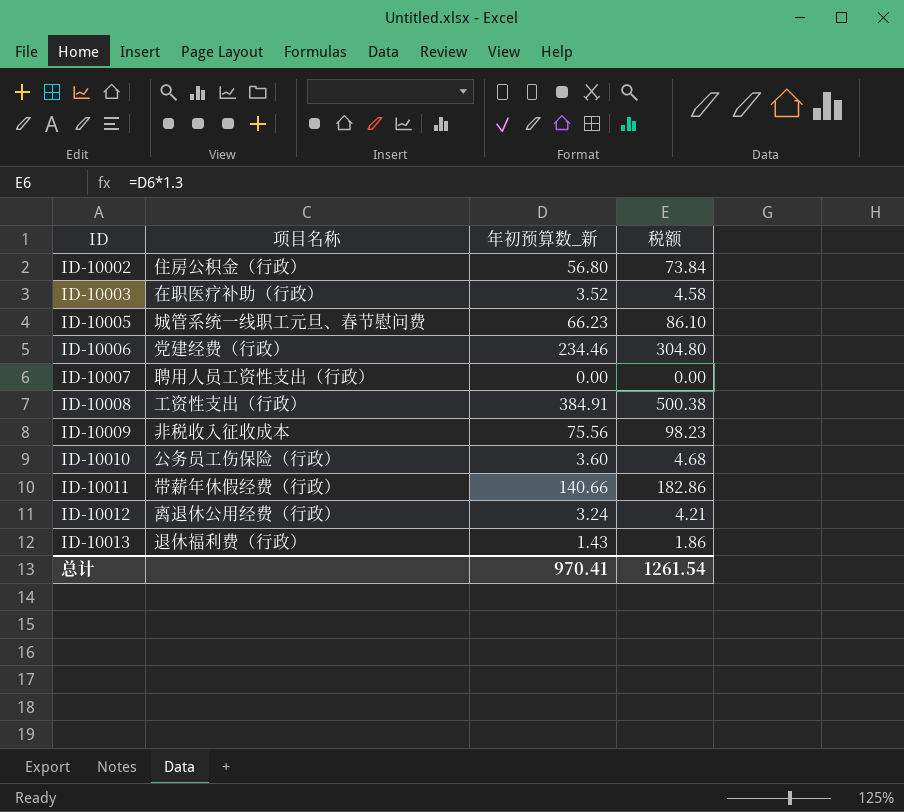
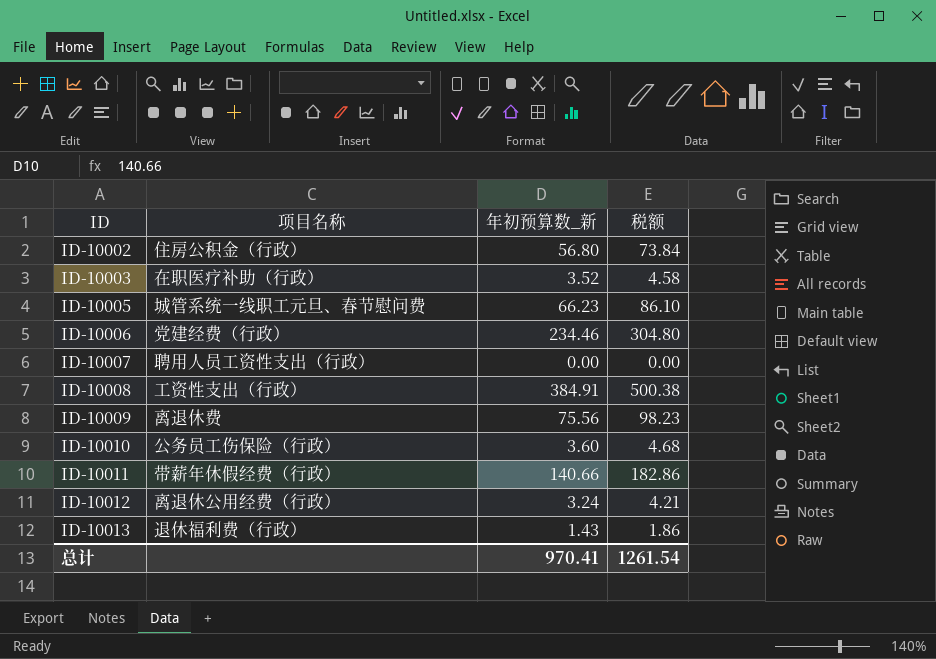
ID-10009 | 项目名称: 非税收入征收成本 -> 离退休费

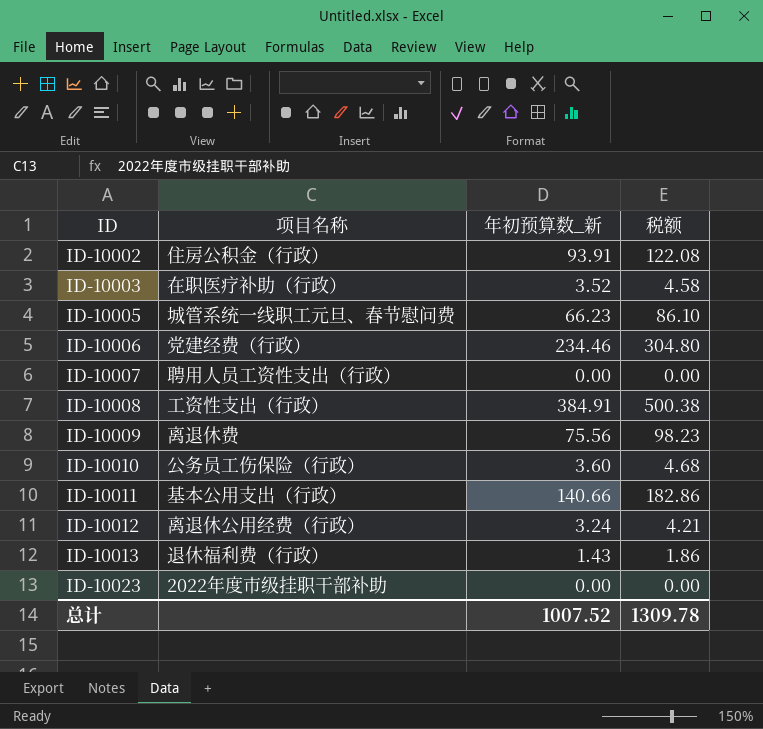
ID-10002 | 年初预算数_新: 56.80 -> 93.91
ID-10002 | 税额: 73.84 -> 122.08
ID-10011 | 项目名称: 带薪年休假经费（行政） -> 基本公用支出（行政）
row ID-10023: none -> 2022年度市级挂职干部补助 | 0.00 | 0.00
总计 | 年初预算数_新: 970.41 -> 1007.52
总计 | 税额: 1261.54 -> 1309.78

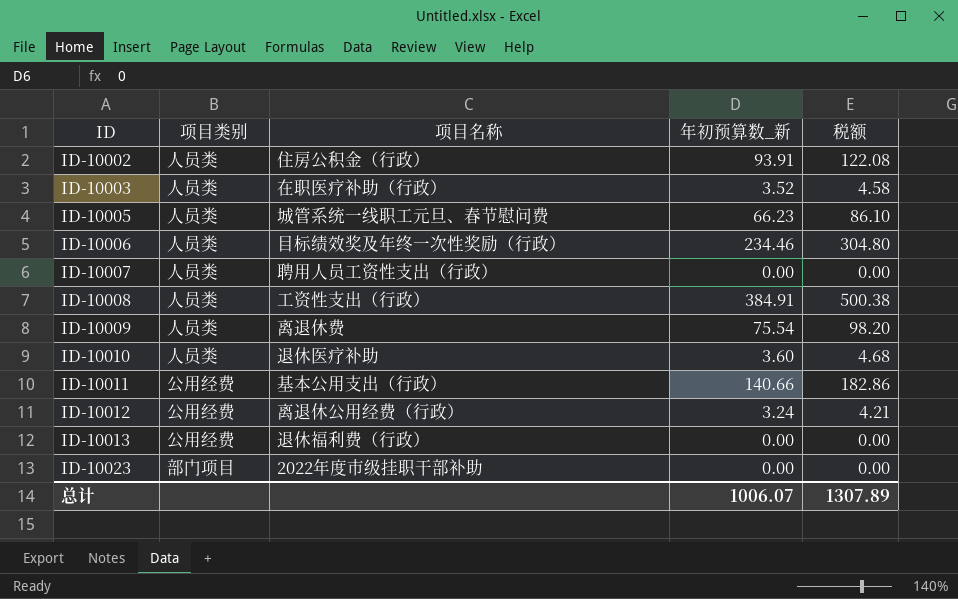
column 项目类别 | position: none -> 2
ID-10006 | 项目名称: 党建经费（行政） -> 目标绩效奖及年终一次性奖励（行政）
ID-10009 | 年初预算数_新: 75.56 -> 75.54
ID-10009 | 税额: 98.23 -> 98.20
ID-10010 | 项目名称: 公务员工伤保险（行政） -> 退休医疗补助
ID-10013 | 年初预算数_新: 1.43 -> 0.00
ID-10013 | 税额: 1.86 -> 0.00
总计 | 年初预算数_新: 1007.52 -> 1006.07
总计 | 税额: 1309.78 -> 1307.89

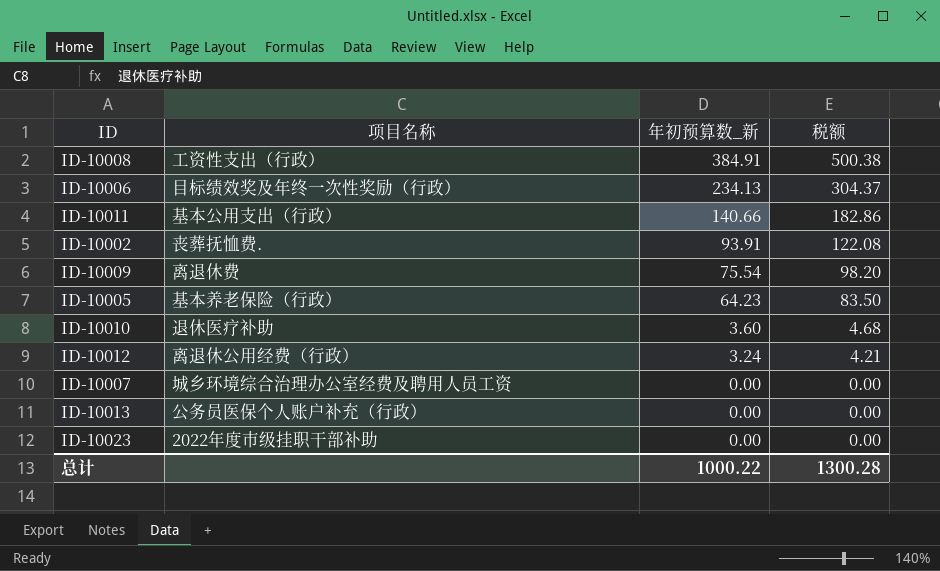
row order: ID ascending -> 年初预算数_新 descending
column 项目类别 | position: 2 -> none
row ID-10003: 人员类 | 在职医疗补助（行政） | 3.52 | 4.58 -> none
ID-10006 | 年初预算数_新: 234.46 -> 234.13
ID-10006 | 税额: 304.80 -> 304.37
ID-10002 | 项目名称: 住房公积金（行政） -> 丧葬抚恤费.
ID-10005 | 项目名称: 城管系统一线职工元旦、春节慰问费 -> 基本养老保险（行政）
ID-10005 | 年初预算数_新: 66.23 -> 64.23
ID-10005 | 税额: 86.10 -> 83.50
ID-10007 | 项目名称: 聘用人员工资性支出（行政） -> 城乡环境综合治理办公室经费及聘用人员工资
ID-10013 | 项目名称: 退休福利费（行政） -> 公务员医保个人账户补充（行政）
总计 | 年初预算数_新: 1006.07 -> 1000.22
总计 | 税额: 1307.89 -> 1300.28

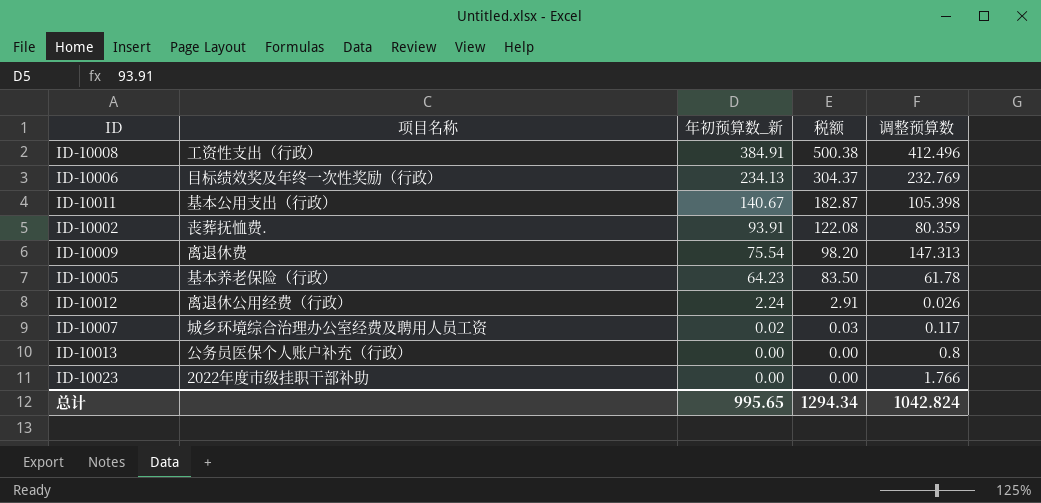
column 调整预算数 | position: none -> 5
row ID-10010: 退休医疗补助 | 3.60 | 4.68 -> none
ID-10011 | 年初预算数_新: 140.66 -> 140.67
ID-10011 | 税额: 182.86 -> 182.87
ID-10012 | 年初预算数_新: 3.24 -> 2.24
ID-10012 | 税额: 4.21 -> 2.91
ID-10007 | 年初预算数_新: 0.00 -> 0.02
ID-10007 | 税额: 0.00 -> 0.03
总计 | 年初预算数_新: 1000.22 -> 995.65
总计 | 税额: 1300.28 -> 1294.34

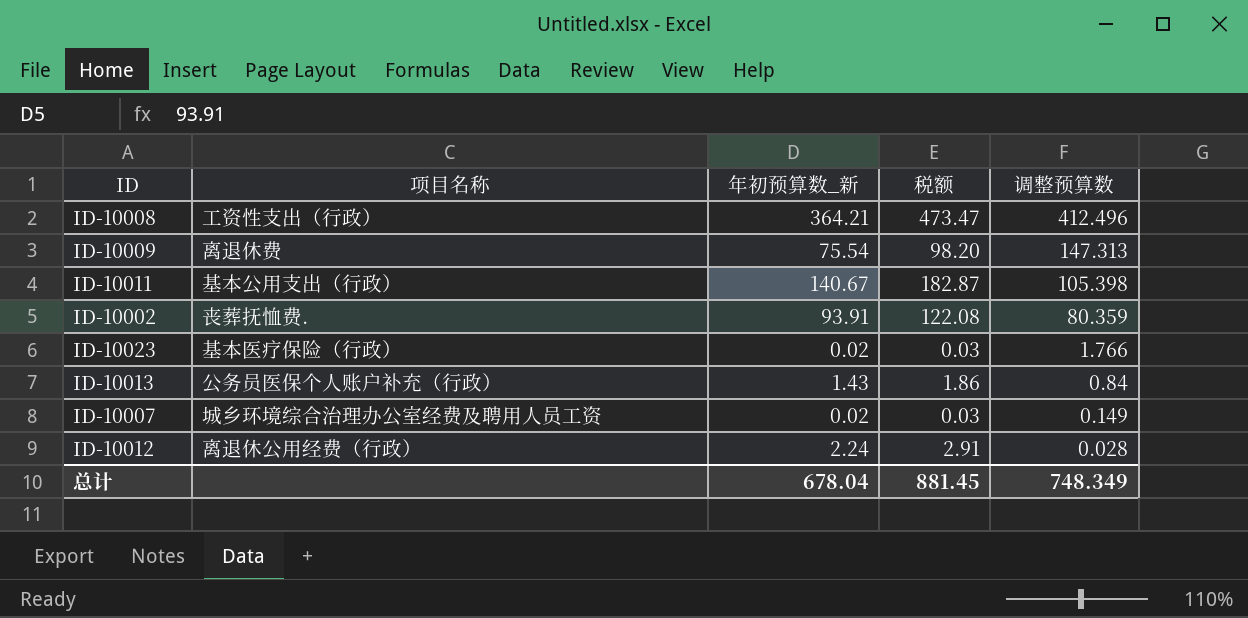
row order: 年初预算数_新 descending -> 调整预算数 descending
row ID-10006: 目标绩效奖及年终一次性奖励（行政） | 234.13 | 304.37 | 232.769 -> none
row ID-10005: 基本养老保险（行政） | 64.23 | 83.50 | 61.78 -> none
ID-10008 | 年初预算数_新: 384.91 -> 364.21
ID-10008 | 税额: 500.38 -> 473.47
ID-10023 | 项目名称: 2022年度市级挂职干部补助 -> 基本医疗保险（行政）
ID-10023 | 年初预算数_新: 0.00 -> 0.02
ID-10023 | 税额: 0.00 -> 0.03
ID-10013 | 年初预算数_新: 0.00 -> 1.43
ID-10013 | 税额: 0.00 -> 1.86
ID-10013 | 调整预算数: 0.8 -> 0.84
ID-10007 | 调整预算数: 0.117 -> 0.149
ID-10012 | 调整预算数: 0.026 -> 0.028
总计 | 年初预算数_新: 995.65 -> 678.04
总计 | 税额: 1294.34 -> 881.45
总计 | 调整预算数: 1042.824 -> 748.349

